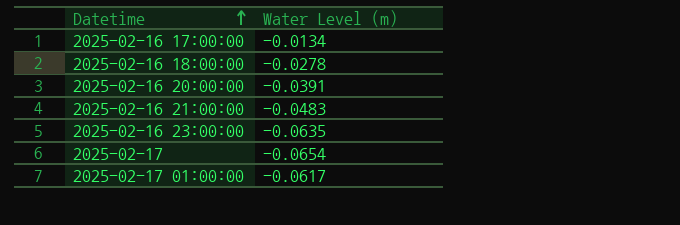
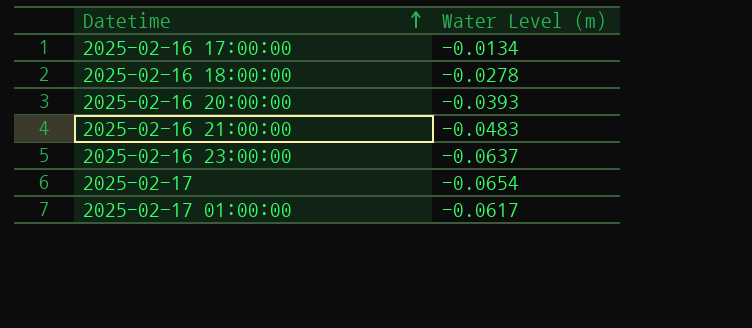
2025-02-16 20:00:00 | Water Level (m): -0.0391 -> -0.0393
2025-02-16 23:00:00 | Water Level (m): -0.0635 -> -0.0637

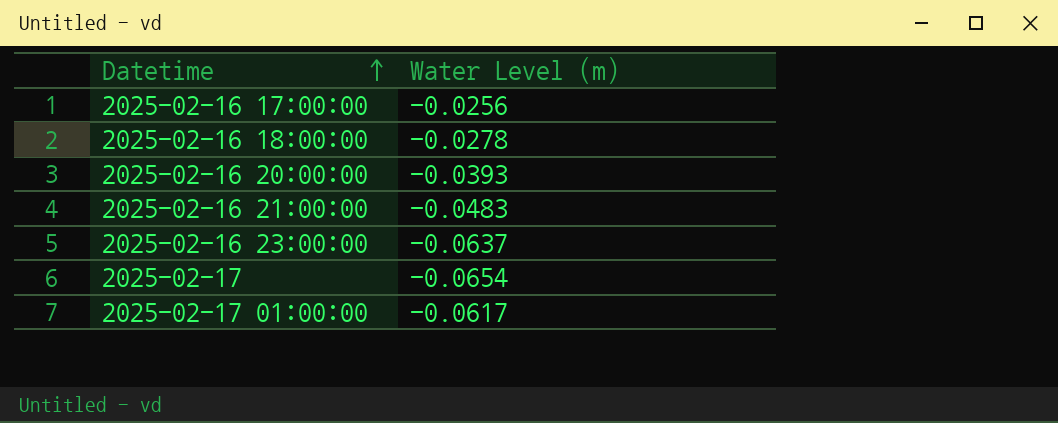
2025-02-16 17:00:00 | Water Level (m): -0.0134 -> -0.0256

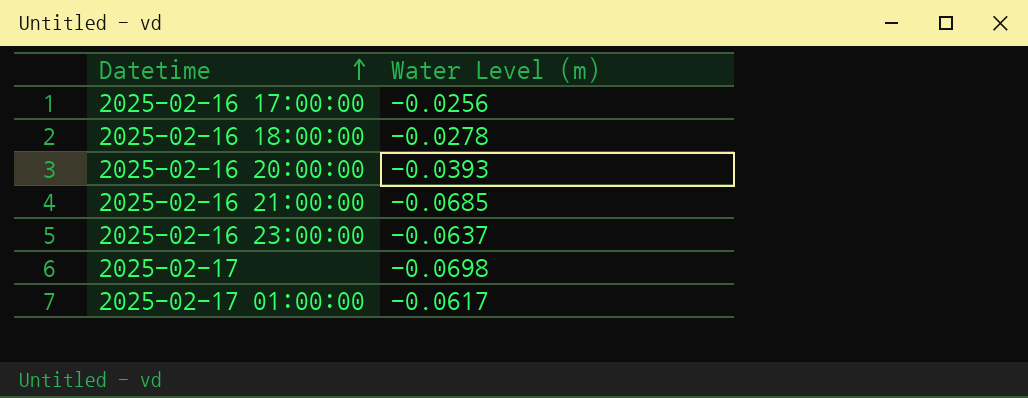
2025-02-16 21:00:00 | Water Level (m): -0.0483 -> -0.0685
2025-02-17 | Water Level (m): -0.0654 -> -0.0698

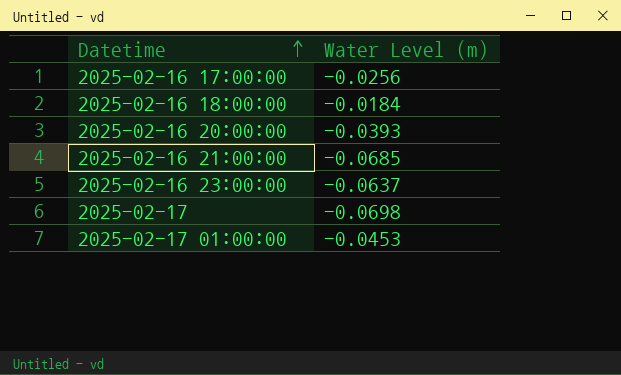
2025-02-16 18:00:00 | Water Level (m): -0.0278 -> -0.0184
2025-02-17 01:00:00 | Water Level (m): -0.0617 -> -0.0453

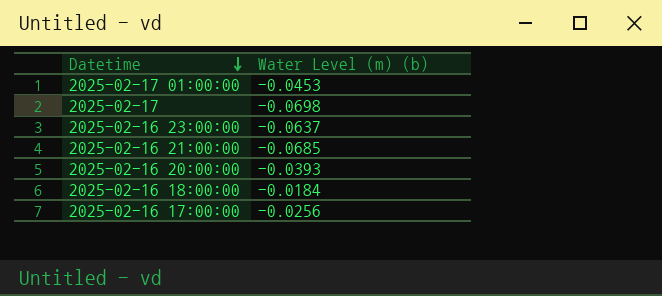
row order: Datetime ascending -> Datetime descending
column name: Water Level (m) -> Water Level (m) (b)

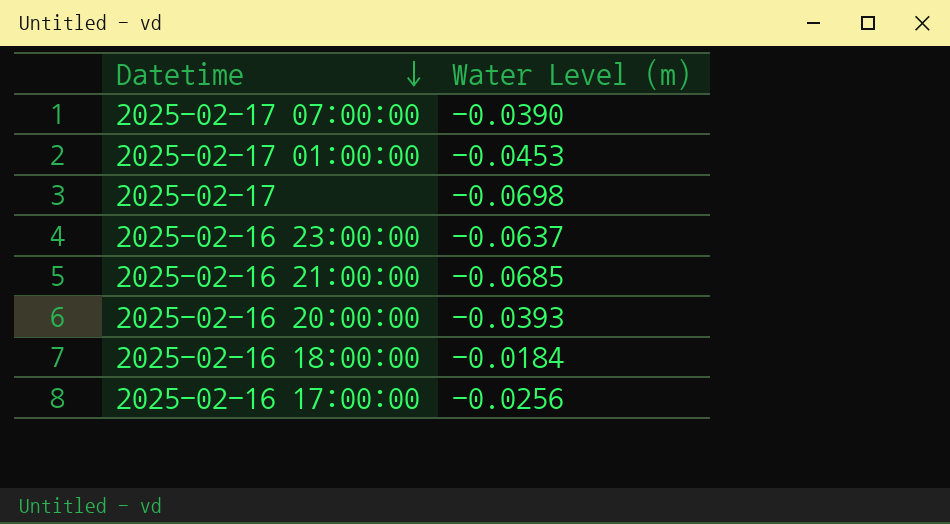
column name: Water Level (m) (b) -> Water Level (m)
row 2025-02-17 07:00:00: none -> -0.0390

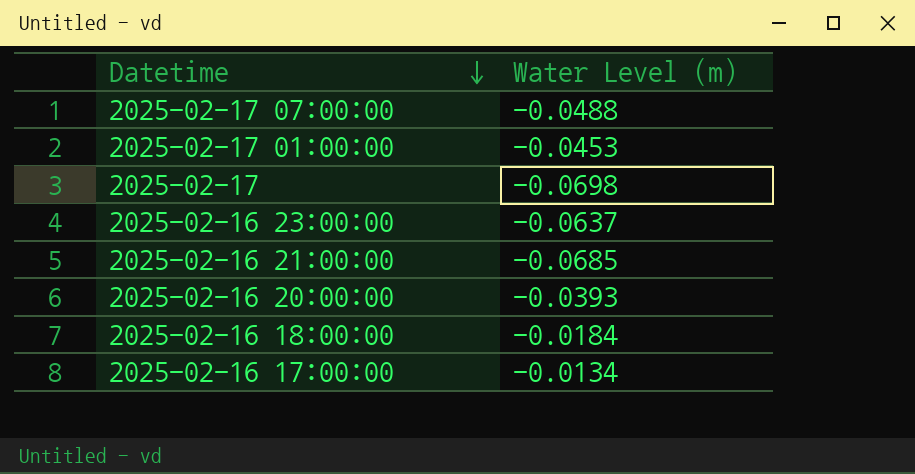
2025-02-17 07:00:00 | Water Level (m): -0.0390 -> -0.0488
2025-02-16 17:00:00 | Water Level (m): -0.0256 -> -0.0134

